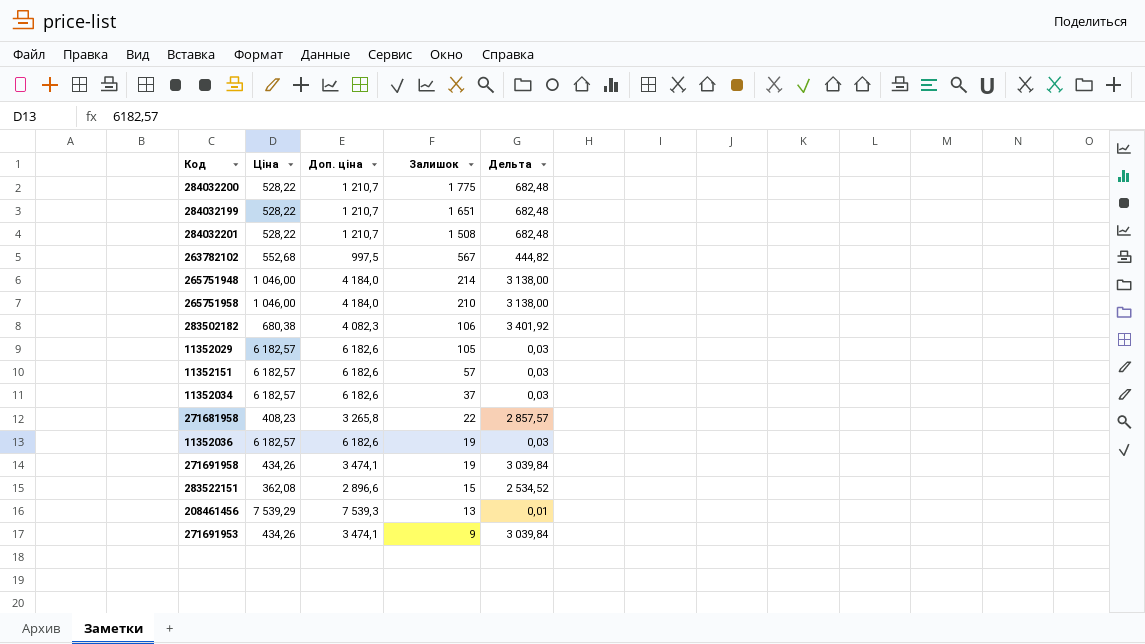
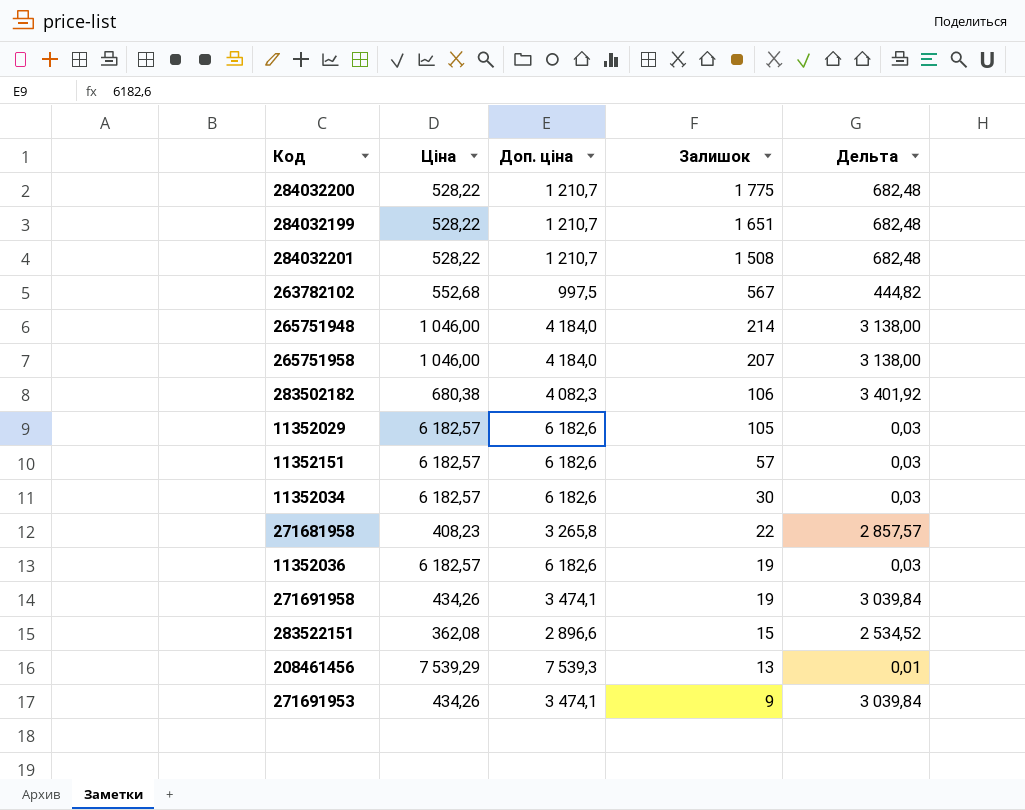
265751958 | Залишок: 210 -> 207
11352034 | Залишок: 37 -> 30

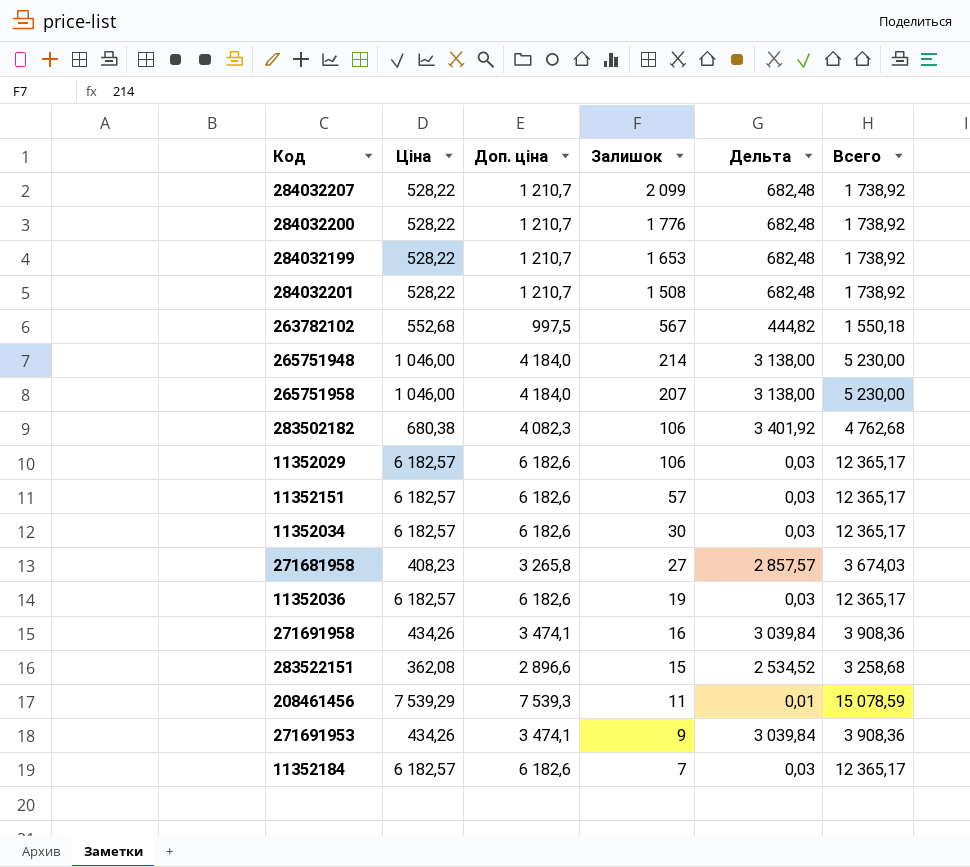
column Всего | formula: none -> [Ціна] + [Доп. ціна]
row 284032207: none -> 528,22 | 1 210,7 | 2 099 | 682,48 | 1 738,92
284032200 | Залишок: 1 775 -> 1 776
284032199 | Залишок: 1 651 -> 1 653
11352029 | Залишок: 105 -> 106
271681958 | Залишок: 22 -> 27
271691958 | Залишок: 19 -> 16
208461456 | Залишок: 13 -> 11
row 11352184: none -> 6 182,57 | 6 182,6 | 7 | 0,03 | 12 365,17

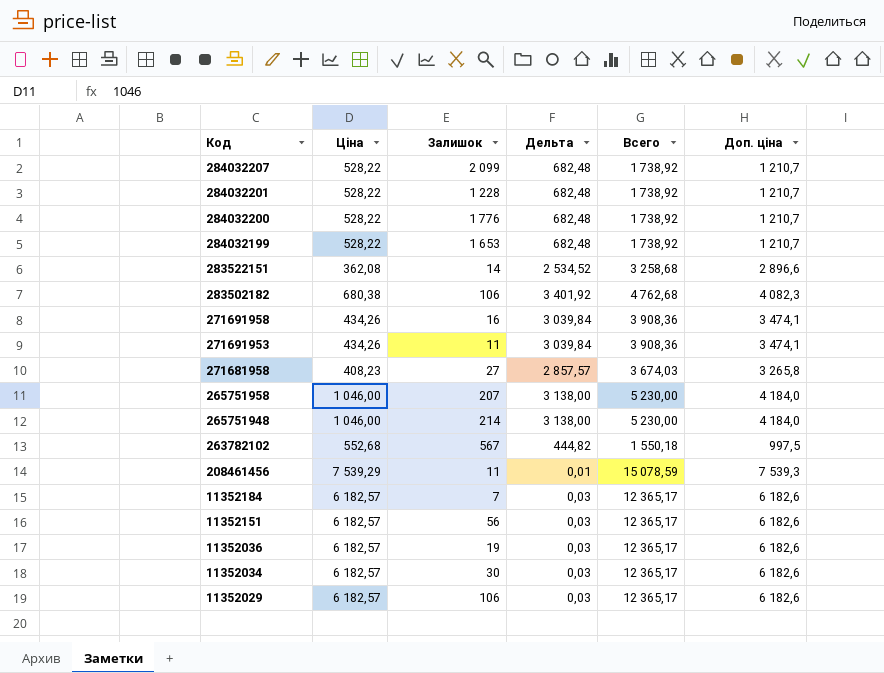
row order: Залишок descending -> Код descending
column Доп. ціна | position: 3 -> 6
284032201 | Залишок: 1 508 -> 1 228
283522151 | Залишок: 15 -> 14
271691953 | Залишок: 9 -> 11
11352151 | Залишок: 57 -> 56

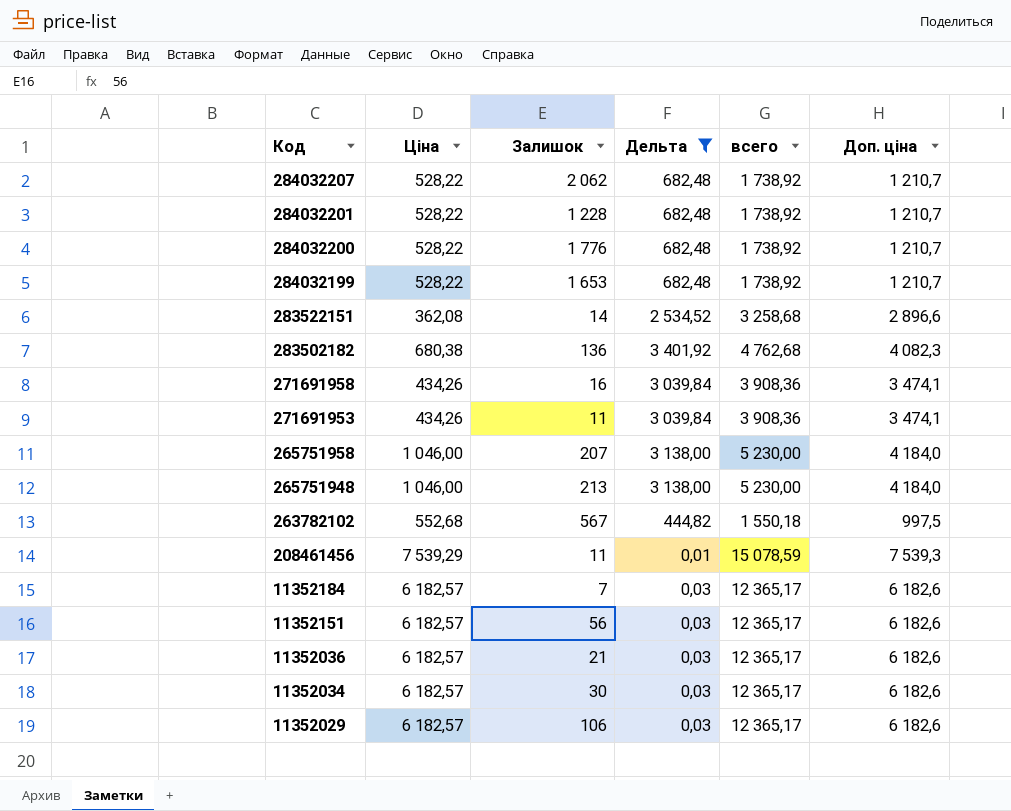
filter: none -> Дельта != 2 857,57
column name: Всего -> всего
284032207 | Залишок: 2 099 -> 2 062
283502182 | Залишок: 106 -> 136
265751948 | Залишок: 214 -> 213
11352036 | Залишок: 19 -> 21

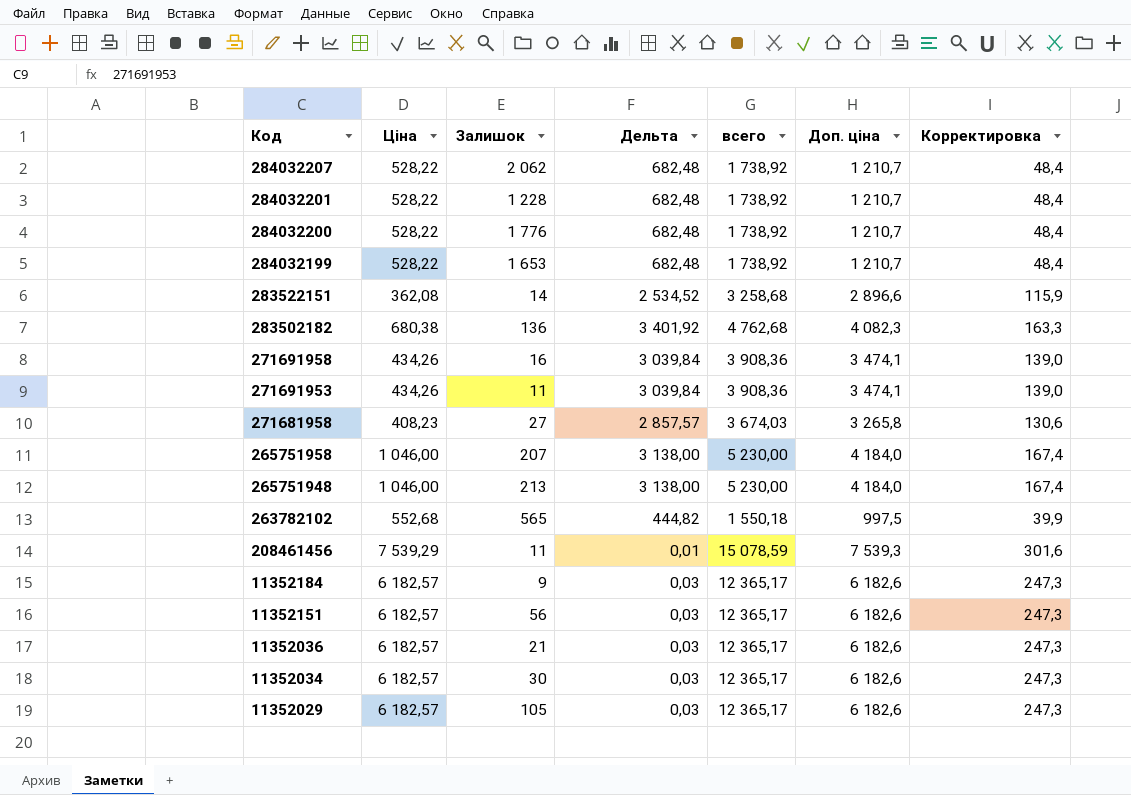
filter: Дельта != 2 857,57 -> none
column Корректировка | formula: none -> [Доп. ціна] * 0,04
263782102 | Залишок: 567 -> 565
11352184 | Залишок: 7 -> 9
11352029 | Залишок: 106 -> 105

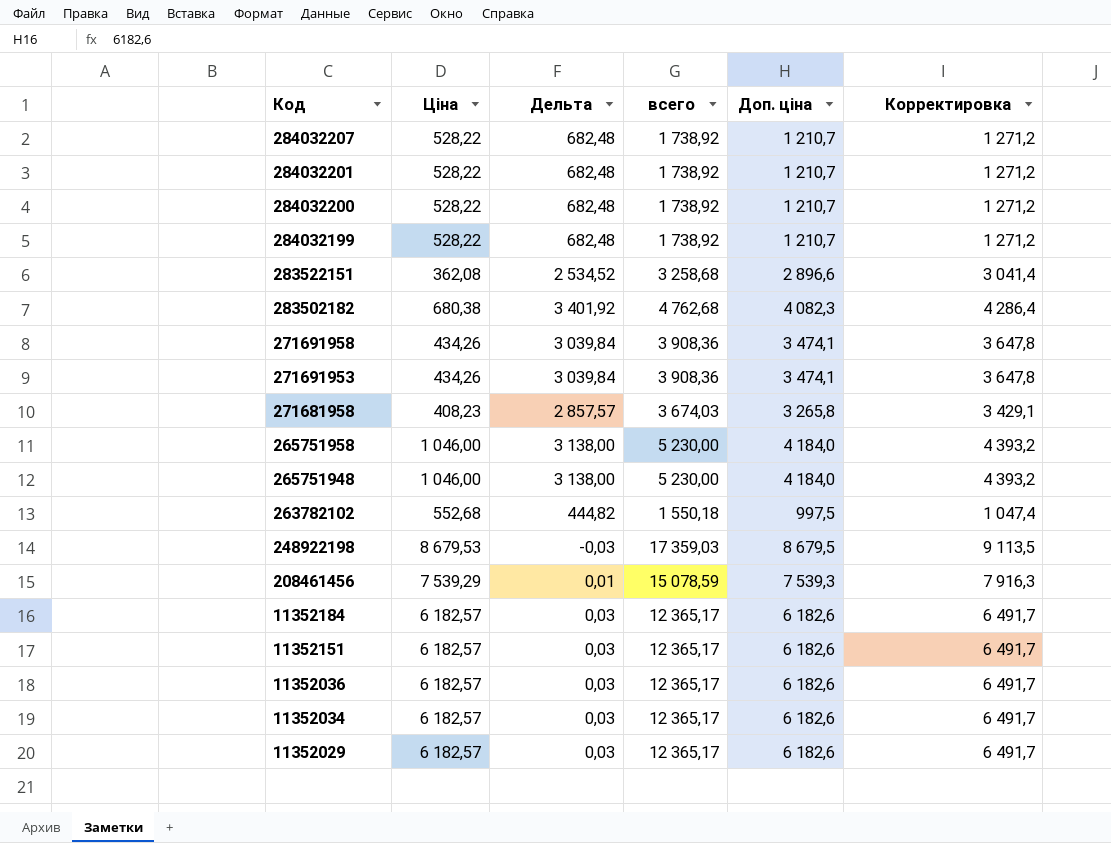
column Залишок | position: 3 -> none
column Корректировка | formula: [Доп. ціна] * 0,04 -> [Доп. ціна] * 1,05
row 248922198: none -> 8 679,53 | -0,03 | 17 359,03 | 8 679,5 | 9 113,5

